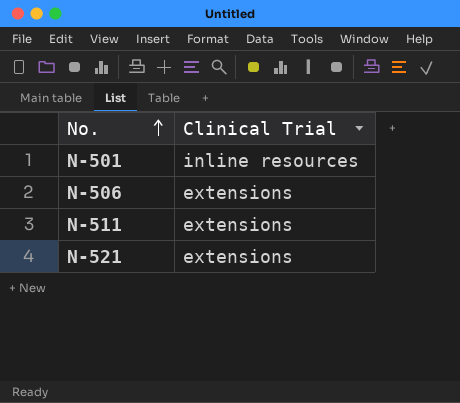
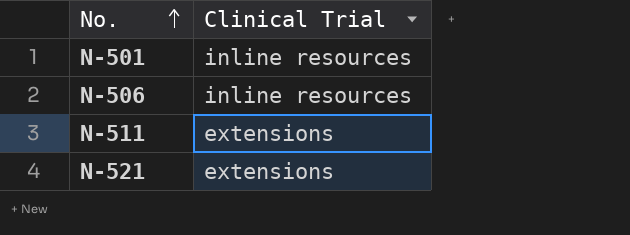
N-506 | Clinical Trial: extensions -> inline resources

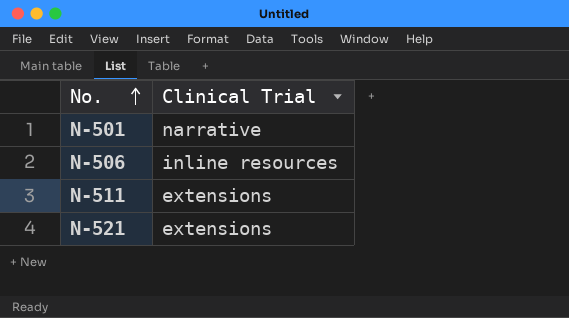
N-501 | Clinical Trial: inline resources -> narrative

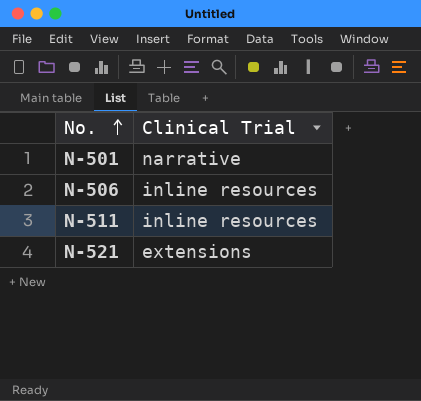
N-511 | Clinical Trial: extensions -> inline resources

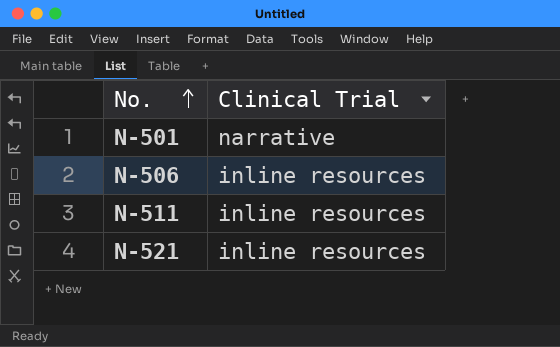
N-521 | Clinical Trial: extensions -> inline resources

